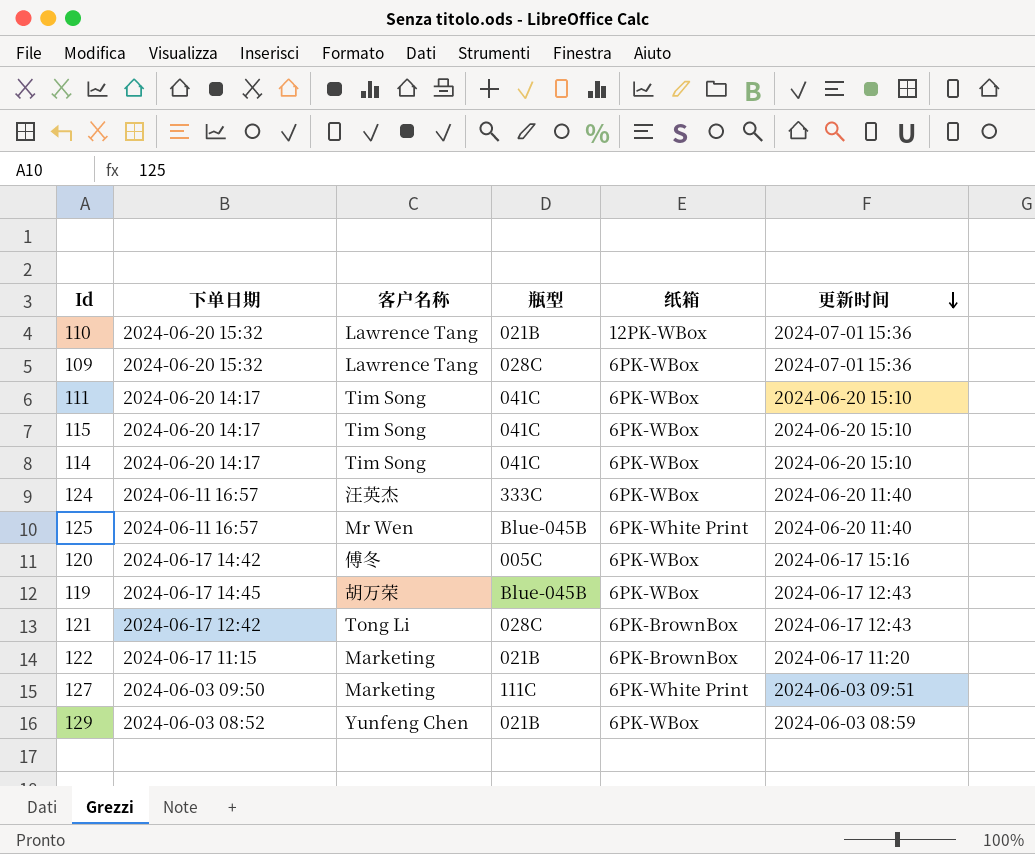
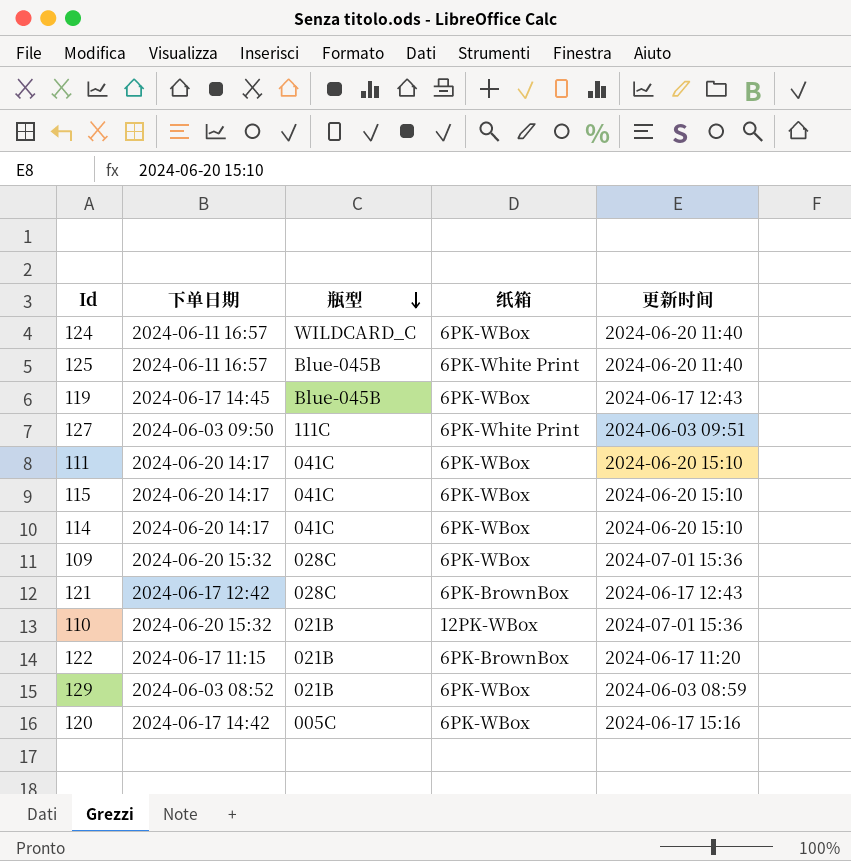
row order: 更新时间 descending -> 瓶型 descending
column 客户名称 | position: 3 -> none
124 | 瓶型: 333C -> WILDCARD_C

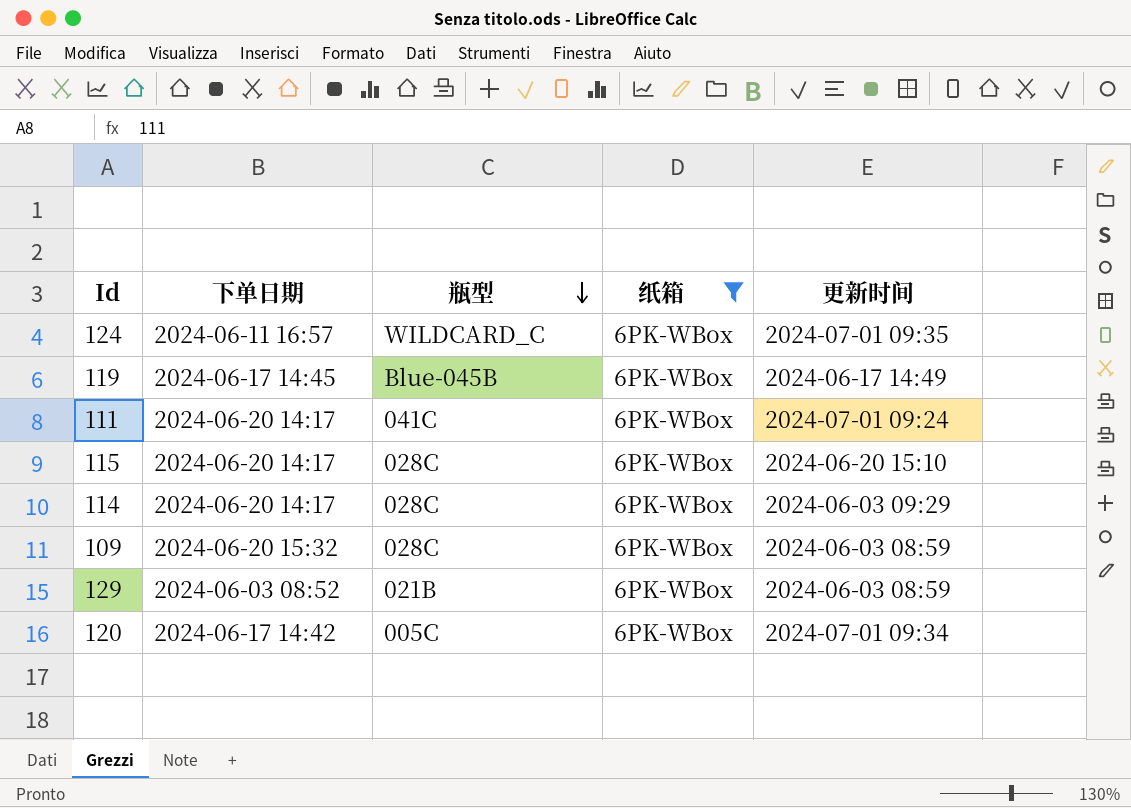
filter: none -> 纸箱 = 6PK-WBox
124 | 更新时间: 2024-06-20 11:40 -> 2024-07-01 09:35
119 | 更新时间: 2024-06-17 12:43 -> 2024-06-17 14:49
111 | 更新时间: 2024-06-20 15:10 -> 2024-07-01 09:24
115 | 瓶型: 041C -> 028C
114 | 瓶型: 041C -> 028C
114 | 更新时间: 2024-06-20 15:10 -> 2024-06-03 09:29
109 | 更新时间: 2024-07-01 15:36 -> 2024-06-03 08:59
120 | 更新时间: 2024-06-17 15:16 -> 2024-07-01 09:34

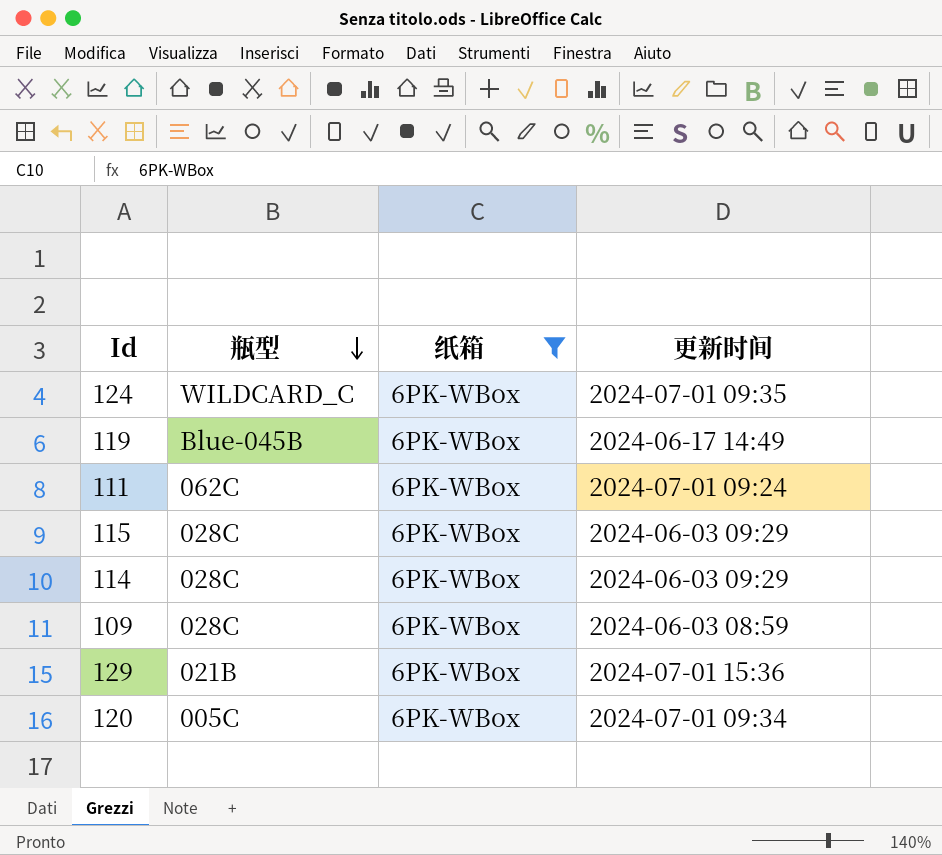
column 下单日期 | position: 2 -> none
111 | 瓶型: 041C -> 062C
115 | 更新时间: 2024-06-20 15:10 -> 2024-06-03 09:29
129 | 更新时间: 2024-06-03 08:59 -> 2024-07-01 15:36

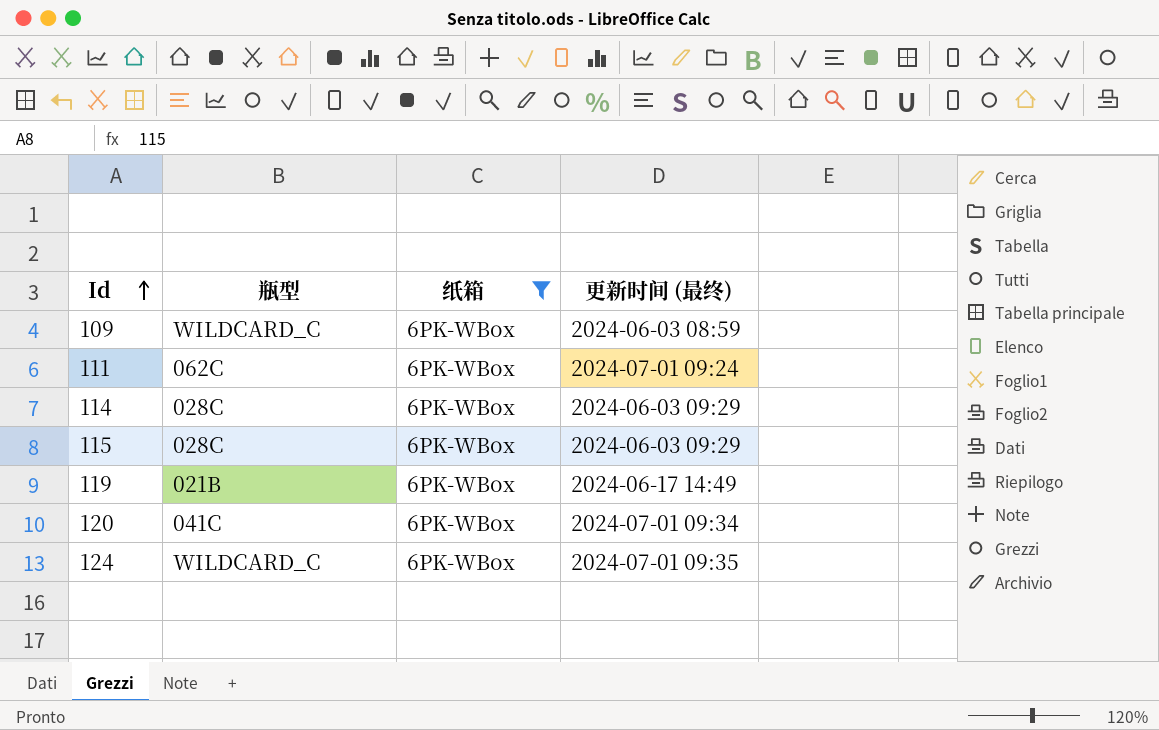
row order: 瓶型 descending -> Id ascending
column name: 更新时间 -> 更新时间 (最终)
row 129: 021B | 6PK-WBox | 2024-07-01 15:36 -> none
109 | 瓶型: 028C -> WILDCARD_C
119 | 瓶型: Blue-045B -> 021B
120 | 瓶型: 005C -> 041C

